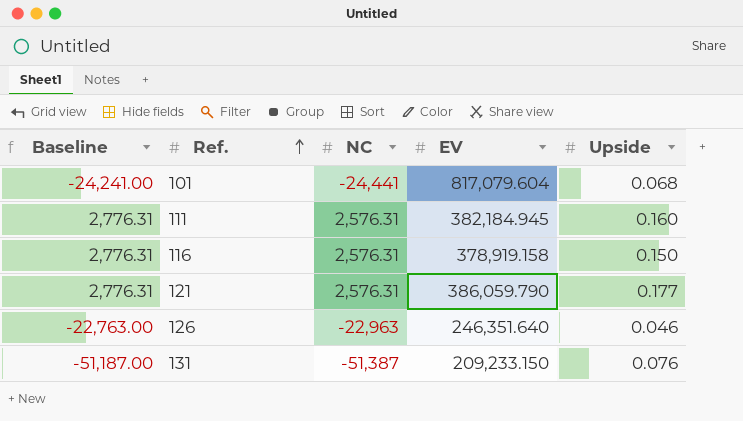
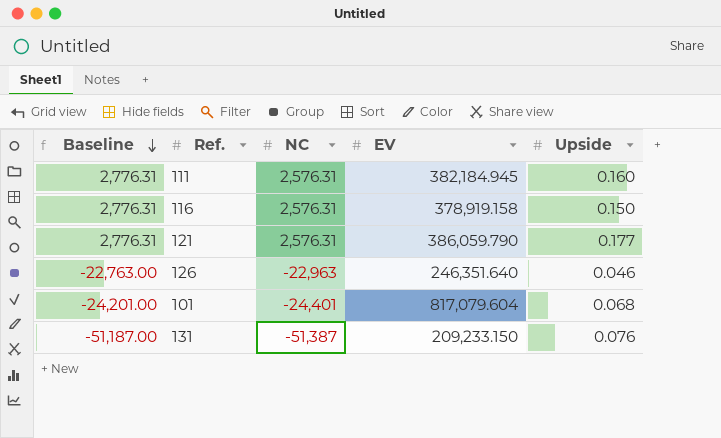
row order: Ref. ascending -> Baseline descending
101 | Baseline: -24,241.00 -> -24,201.00
101 | NC: -24,441 -> -24,401

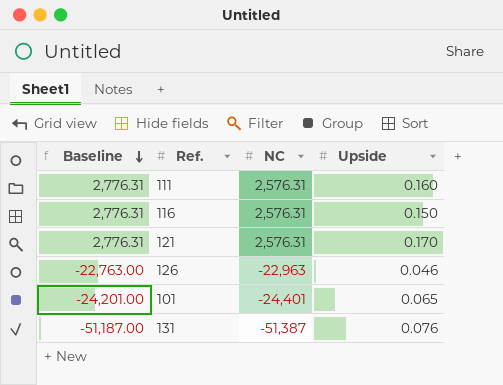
column EV | position: 4 -> none
121 | Upside: 0.177 -> 0.170
101 | Upside: 0.068 -> 0.065

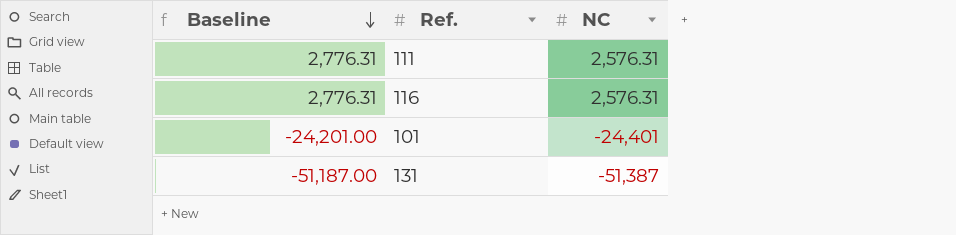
column Upside | position: 4 -> none
row 121: 2,776.31 | 2,576.31 | 0.170 -> none
row 126: -22,763.00 | -22,963 | 0.046 -> none

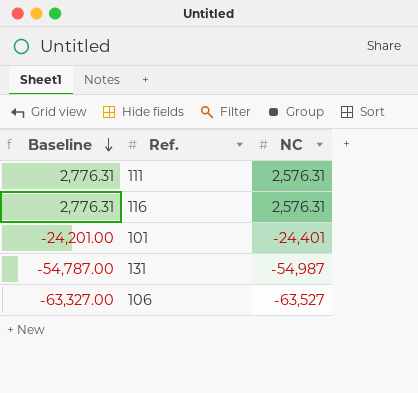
131 | Baseline: -51,187.00 -> -54,787.00
131 | NC: -51,387 -> -54,987
row 106: none -> -63,327.00 | -63,527

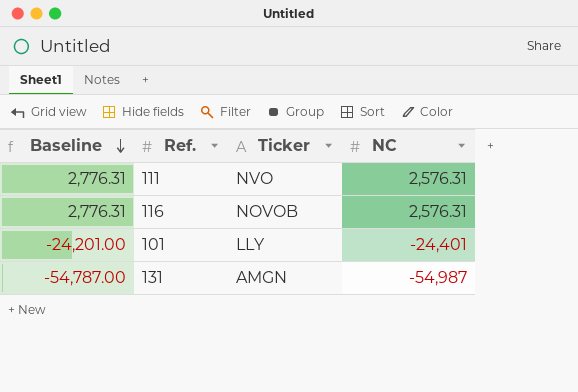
column Ticker | position: none -> 3
row 106: -63,327.00 | -63,527 -> none

